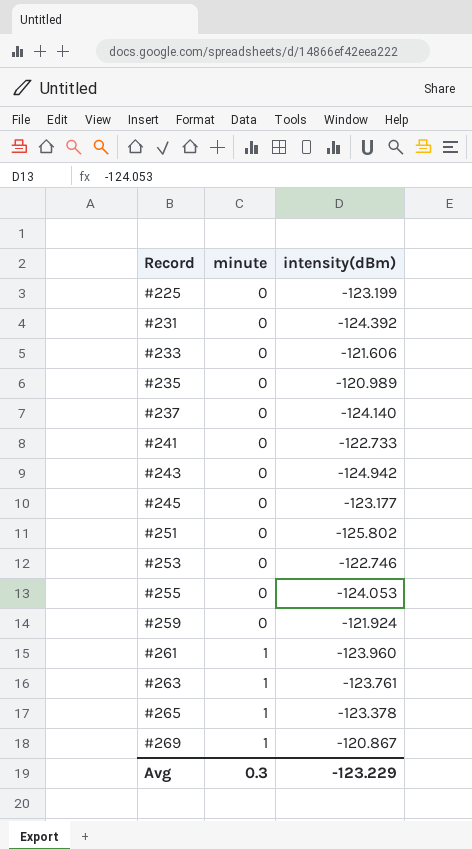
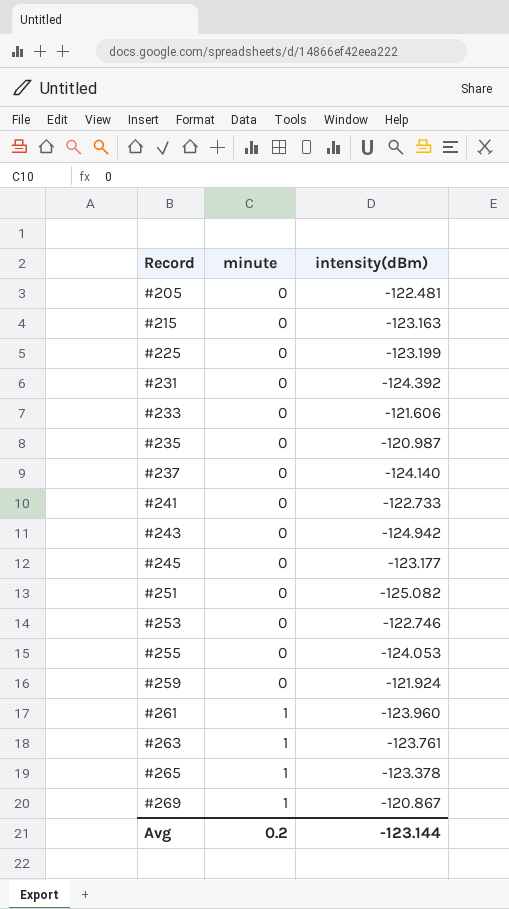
row #205: none -> 0 | -122.481
row #215: none -> 0 | -123.163
#235 | intensity(dBm): -120.989 -> -120.987
#251 | intensity(dBm): -125.802 -> -125.082
Avg | minute: 0.3 -> 0.2
Avg | intensity(dBm): -123.229 -> -123.144

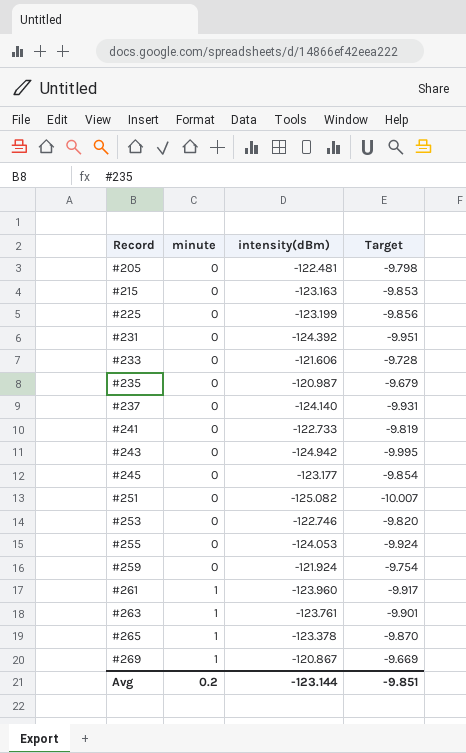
column Target | formula: none -> [intensity(dBm)] * 0.08

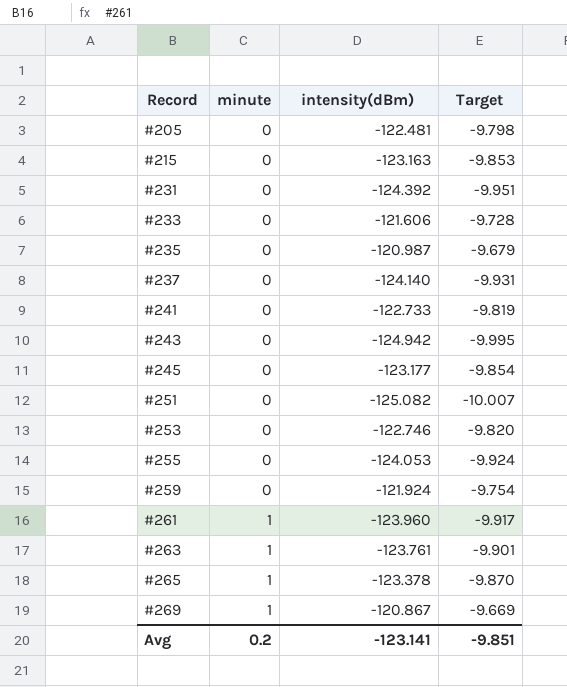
row #225: 0 | -123.199 | -9.856 -> none
Avg | intensity(dBm): -123.144 -> -123.141

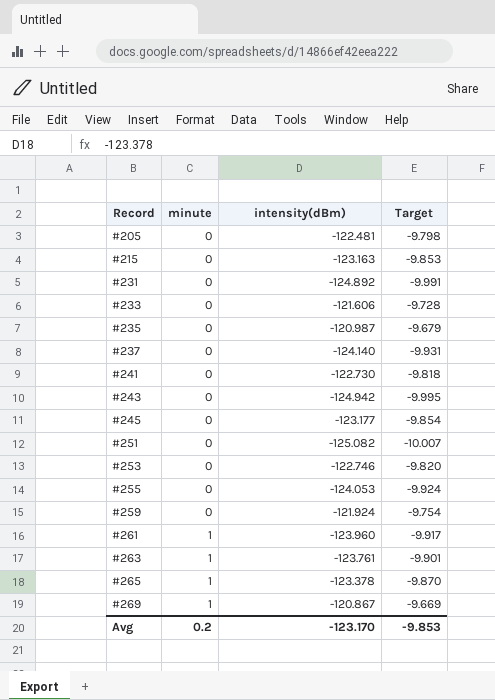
#231 | intensity(dBm): -124.392 -> -124.892
#231 | Target: -9.951 -> -9.991
#241 | intensity(dBm): -122.733 -> -122.730
#241 | Target: -9.819 -> -9.818
Avg | intensity(dBm): -123.141 -> -123.170
Avg | Target: -9.851 -> -9.853

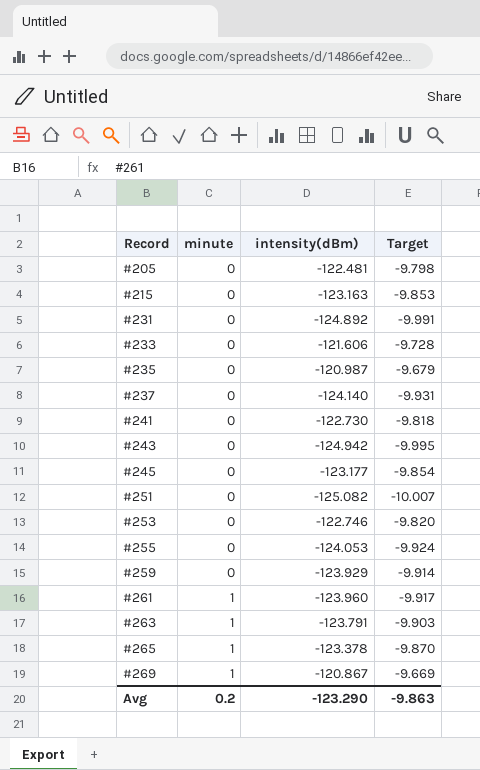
#259 | intensity(dBm): -121.924 -> -123.929
#259 | Target: -9.754 -> -9.914
#263 | intensity(dBm): -123.761 -> -123.791
#263 | Target: -9.901 -> -9.903
Avg | intensity(dBm): -123.170 -> -123.290
Avg | Target: -9.853 -> -9.863

